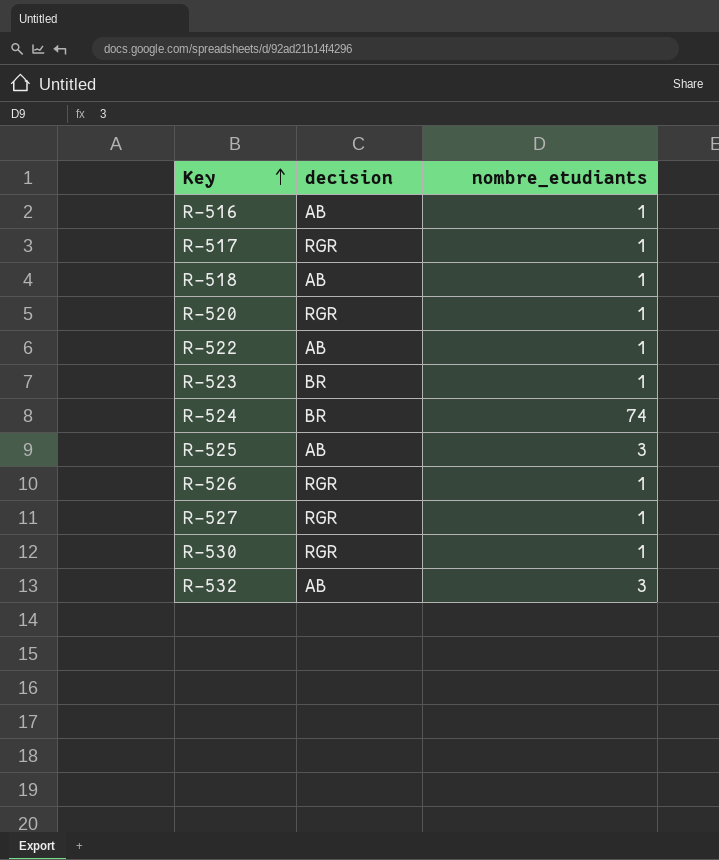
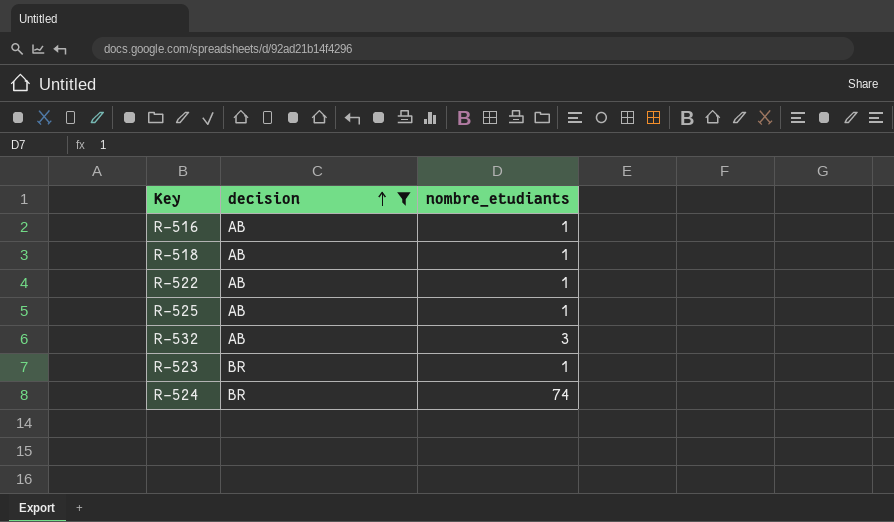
filter: none -> decision != RGR
row order: Key ascending -> decision ascending
R-525 | nombre_etudiants: 3 -> 1

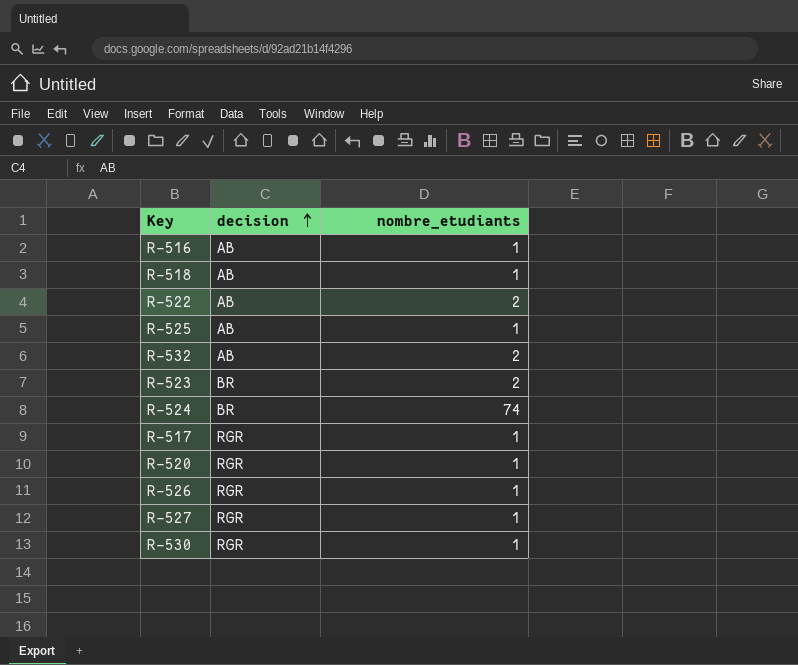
filter: decision != RGR -> none
R-522 | nombre_etudiants: 1 -> 2
R-532 | nombre_etudiants: 3 -> 2
R-523 | nombre_etudiants: 1 -> 2

